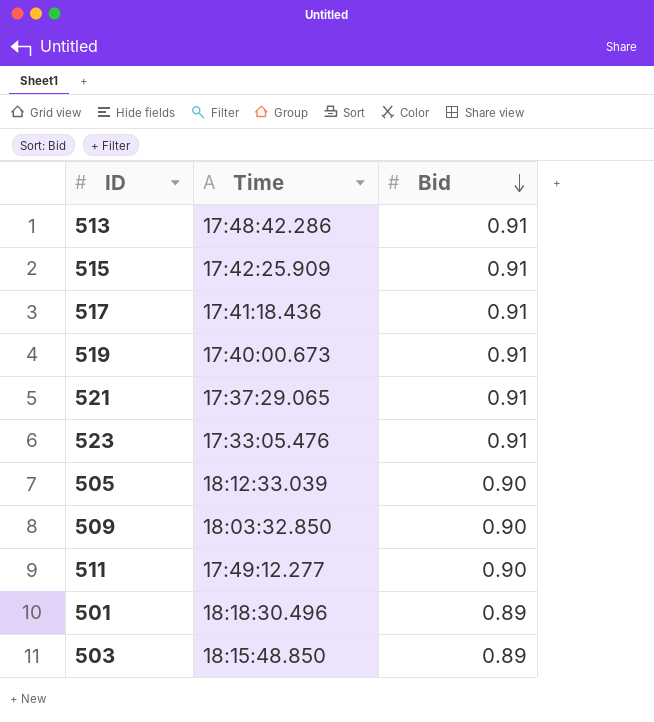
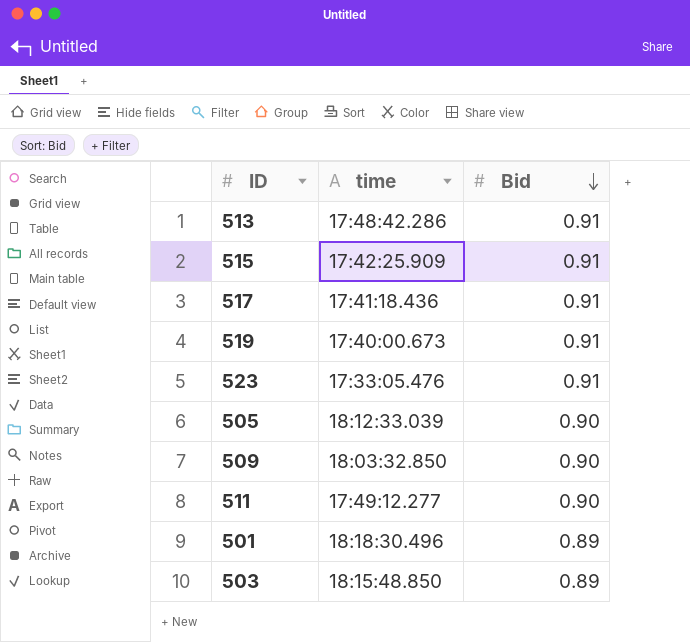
column name: Time -> time
row 521: 17:37:29.065 | 0.91 -> none

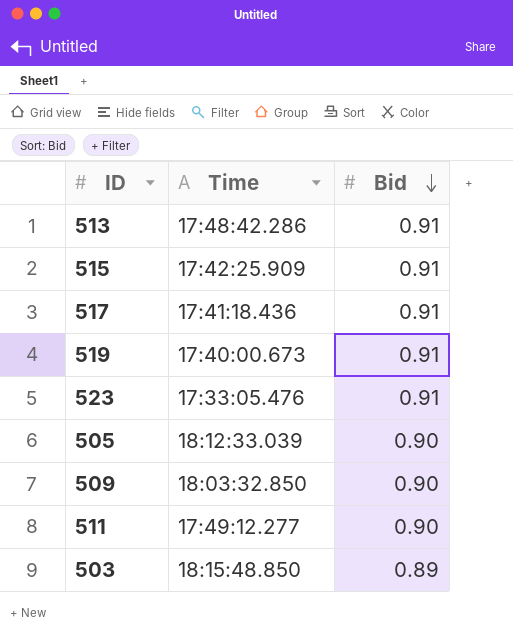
column name: time -> Time
row 501: 18:18:30.496 | 0.89 -> none

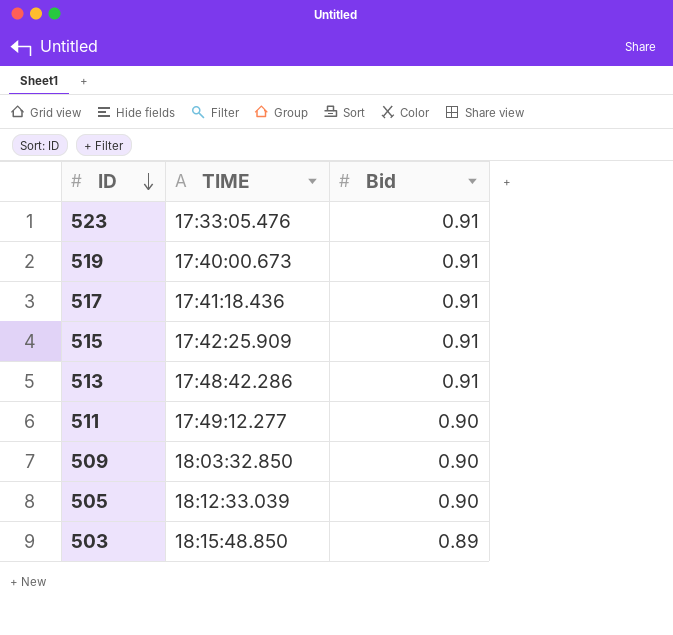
row order: Bid descending -> ID descending
column name: Time -> TIME

